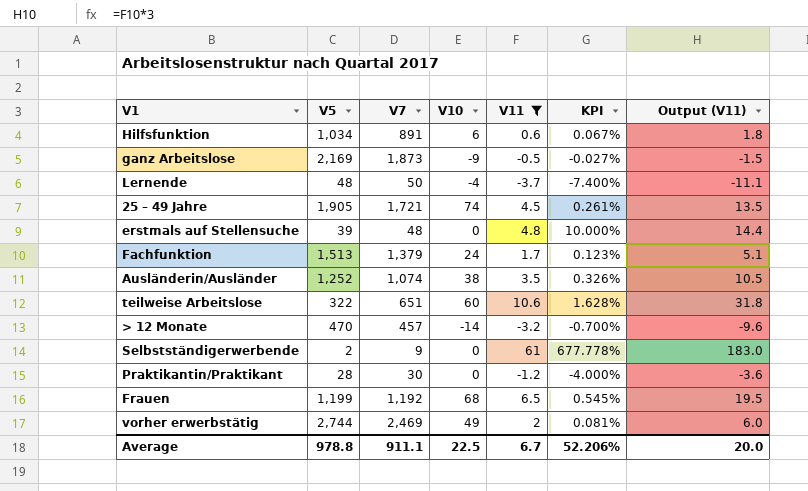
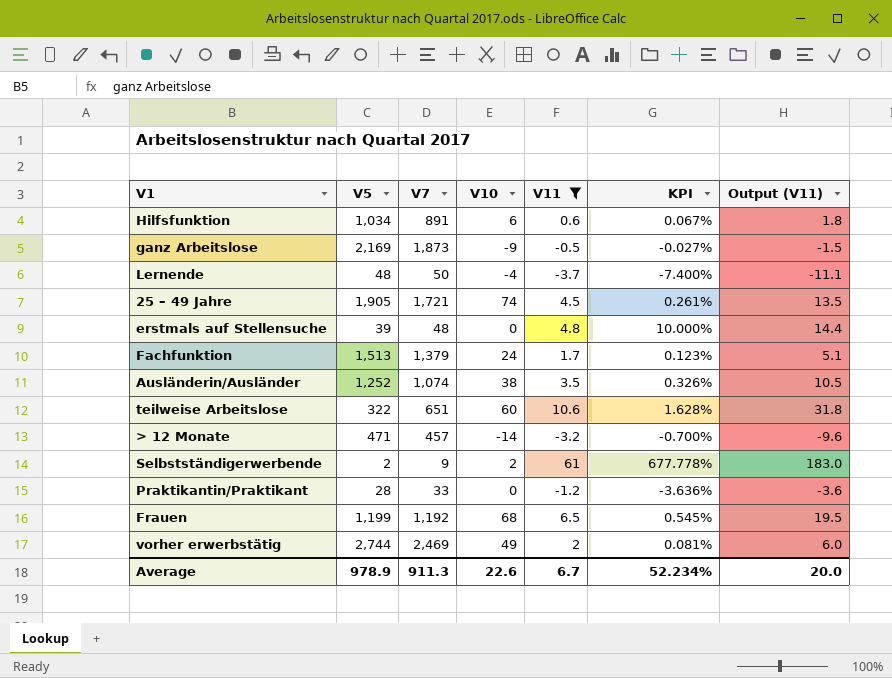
> 12 Monate | V5: 470 -> 471
Selbstständigerwerbende | V10: 0 -> 2
Praktikantin/Praktikant | V7: 30 -> 33
Praktikantin/Praktikant | KPI: -4.000% -> -3.636%
Average | V5: 978.8 -> 978.9
Average | V7: 911.1 -> 911.3
Average | V10: 22.5 -> 22.6
Average | KPI: 52.206% -> 52.234%

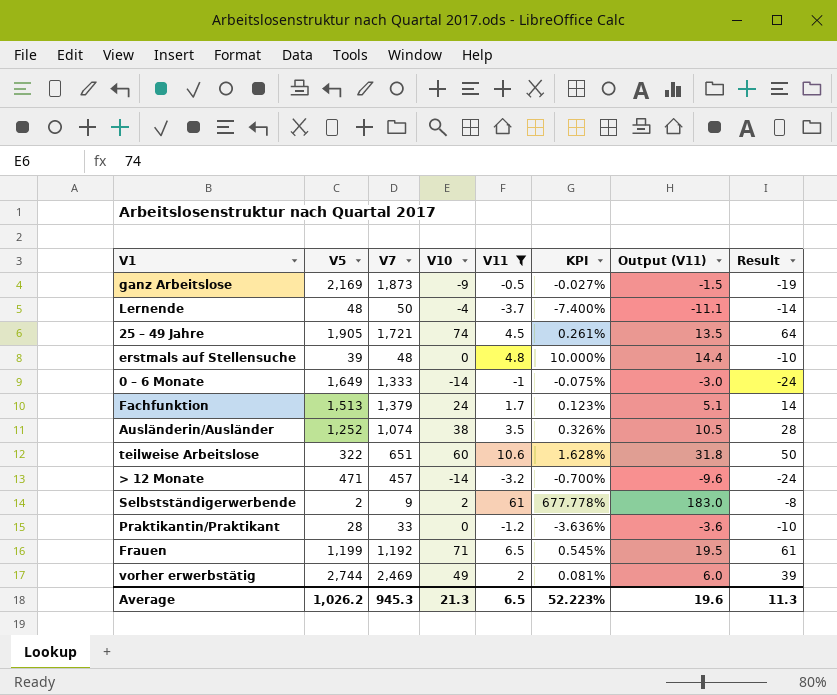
column Result | formula: none -> [V10] - 10
row Hilfsfunktion: 1,034 | 891 | 6 | 0.6 | 0.067% | 1.8 -> none
row 0 – 6 Monate: none -> 1,649 | 1,333 | -14 | -1 | -0.075% | -3.0 | -24
Frauen | V10: 68 -> 71
Average | V5: 978.9 -> 1,026.2
Average | V7: 911.3 -> 945.3
Average | V10: 22.6 -> 21.3
Average | V11: 6.7 -> 6.5
Average | KPI: 52.234% -> 52.223%
Average | Output (V11): 20.0 -> 19.6

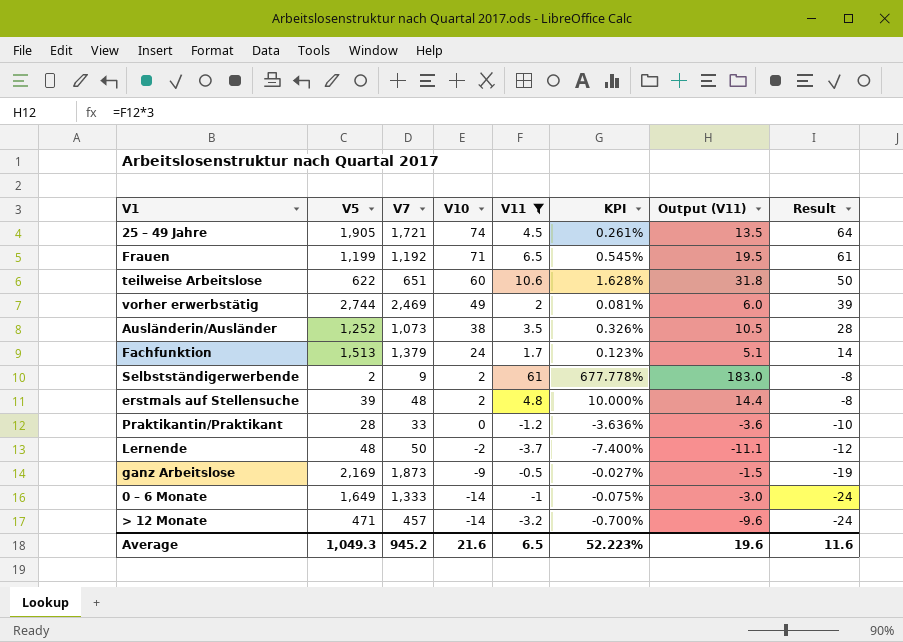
row order: none -> V10 descending
teilweise Arbeitslose | V5: 322 -> 622
Ausländerin/Ausländer | V7: 1,074 -> 1,073
erstmals auf Stellensuche | V10: 0 -> 2
erstmals auf Stellensuche | Result: -10 -> -8
Lernende | V10: -4 -> -2
Lernende | Result: -14 -> -12
Average | V5: 1,026.2 -> 1,049.3
Average | V7: 945.3 -> 945.2
Average | V10: 21.3 -> 21.6
Average | Result: 11.3 -> 11.6

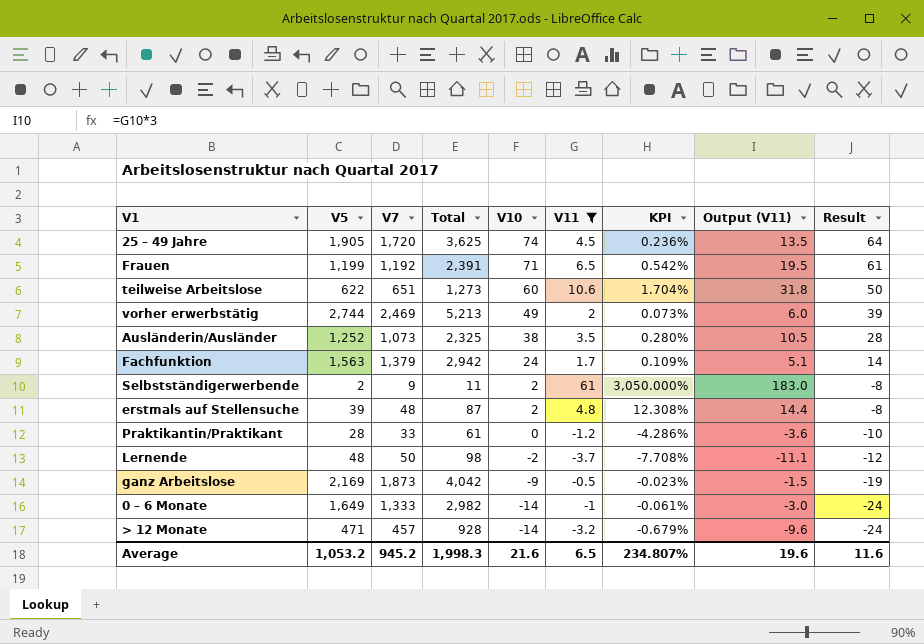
column Total | formula: none -> [V5] + [V7]
column KPI | formula: [V11] / [V7] -> [V11] / [V5]
25 – 49 Jahre | V7: 1,721 -> 1,720
Fachfunktion | V5: 1,513 -> 1,563
Average | V5: 1,049.3 -> 1,053.2
Average | KPI: 52.223% -> 234.807%

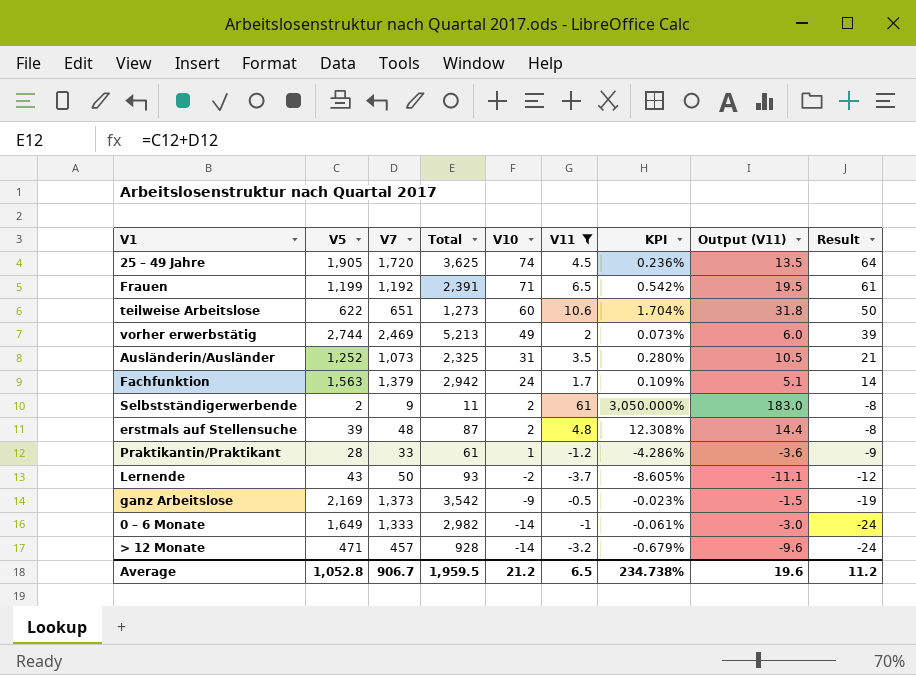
Ausländerin/Ausländer | V10: 38 -> 31
Ausländerin/Ausländer | Result: 28 -> 21
Praktikantin/Praktikant | V10: 0 -> 1
Praktikantin/Praktikant | Result: -10 -> -9
Lernende | V5: 48 -> 43
Lernende | Total: 98 -> 93
Lernende | KPI: -7.708% -> -8.605%
ganz Arbeitslose | V7: 1,873 -> 1,373
ganz Arbeitslose | Total: 4,042 -> 3,542
Average | V5: 1,053.2 -> 1,052.8
Average | V7: 945.2 -> 906.7
Average | Total: 1,998.3 -> 1,959.5
Average | V10: 21.6 -> 21.2
Average | KPI: 234.807% -> 234.738%
Average | Result: 11.6 -> 11.2

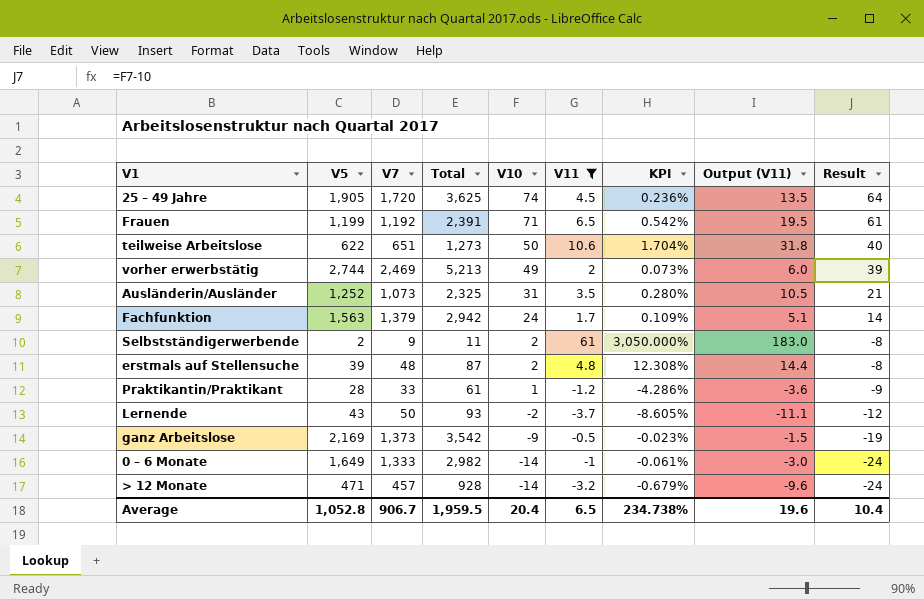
teilweise Arbeitslose | V10: 60 -> 50
teilweise Arbeitslose | Result: 50 -> 40
Average | V10: 21.2 -> 20.4
Average | Result: 11.2 -> 10.4

